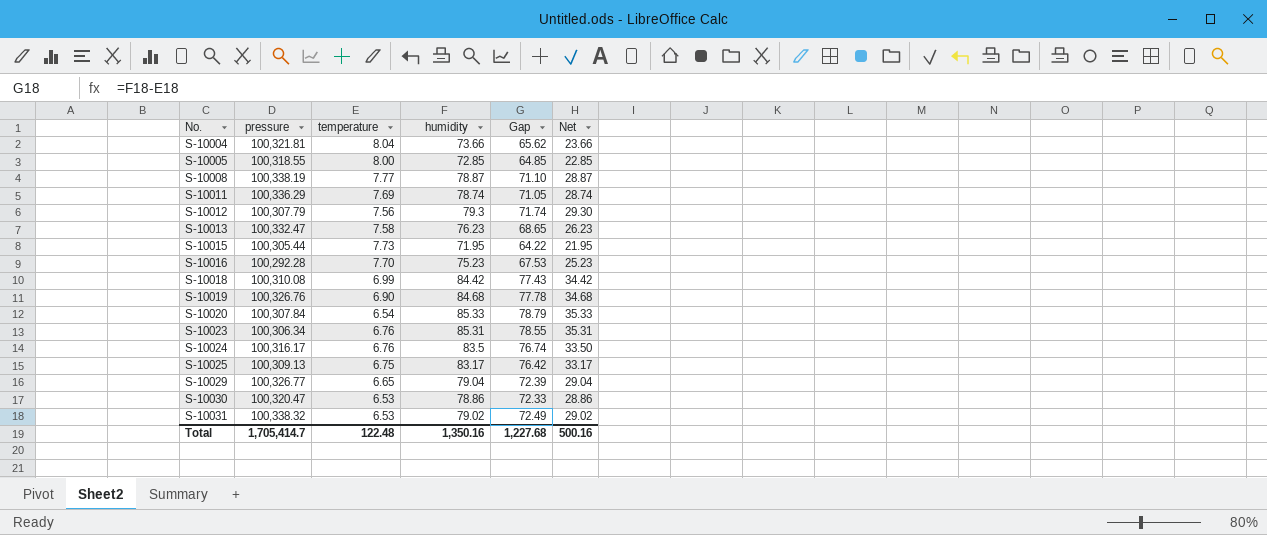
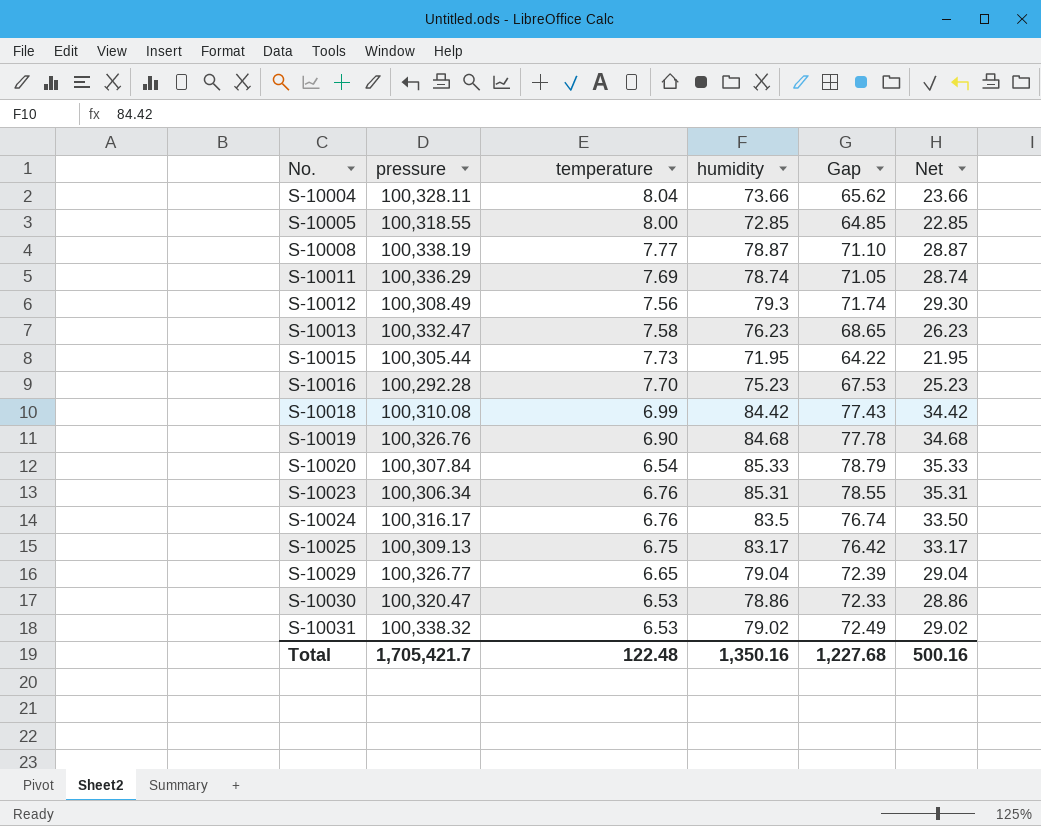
S-10004 | pressure: 100,321.81 -> 100,328.11
S-10012 | pressure: 100,307.79 -> 100,308.49
Total | pressure: 1,705,414.7 -> 1,705,421.7

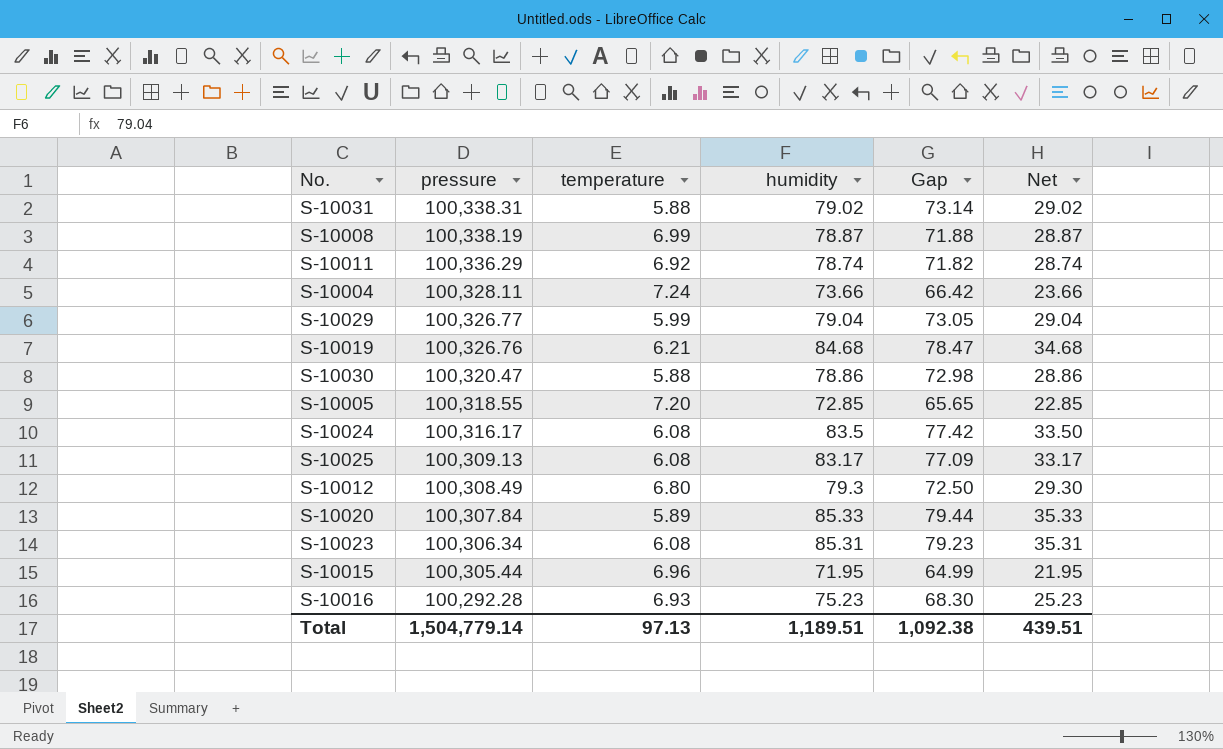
row order: No. ascending -> pressure descending
row S-10013: 100,332.47 | 7.58 | 76.23 | 68.65 | 26.23 -> none
row S-10018: 100,310.08 | 6.99 | 84.42 | 77.43 | 34.42 -> none
S-10031 | pressure: 100,338.32 -> 100,338.31
S-10031 | temperature: 6.53 -> 5.88
S-10031 | Gap: 72.49 -> 73.14
S-10008 | temperature: 7.77 -> 6.99
S-10008 | Gap: 71.10 -> 71.88
S-10011 | temperature: 7.69 -> 6.92
S-10011 | Gap: 71.05 -> 71.82
S-10004 | temperature: 8.04 -> 7.24
S-10004 | Gap: 65.62 -> 66.42
S-10029 | temperature: 6.65 -> 5.99
S-10029 | Gap: 72.39 -> 73.05
S-10019 | temperature: 6.90 -> 6.21
S-10019 | Gap: 77.78 -> 78.47
S-10030 | temperature: 6.53 -> 5.88
S-10030 | Gap: 72.33 -> 72.98
S-10005 | temperature: 8.00 -> 7.20
S-10005 | Gap: 64.85 -> 65.65
S-10024 | temperature: 6.76 -> 6.08
S-10024 | Gap: 76.74 -> 77.42
S-10025 | temperature: 6.75 -> 6.08
S-10025 | Gap: 76.42 -> 77.09
S-10012 | temperature: 7.56 -> 6.80
S-10012 | Gap: 71.74 -> 72.50
S-10020 | temperature: 6.54 -> 5.89
S-10020 | Gap: 78.79 -> 79.44
S-10023 | temperature: 6.76 -> 6.08
S-10023 | Gap: 78.55 -> 79.23
S-10015 | temperature: 7.73 -> 6.96
S-10015 | Gap: 64.22 -> 64.99
S-10016 | temperature: 7.70 -> 6.93
S-10016 | Gap: 67.53 -> 68.30
Total | pressure: 1,705,421.7 -> 1,504,779.14
Total | temperature: 122.48 -> 97.13
Total | humidity: 1,350.16 -> 1,189.51
Total | Gap: 1,227.68 -> 1,092.38
Total | Net: 500.16 -> 439.51

